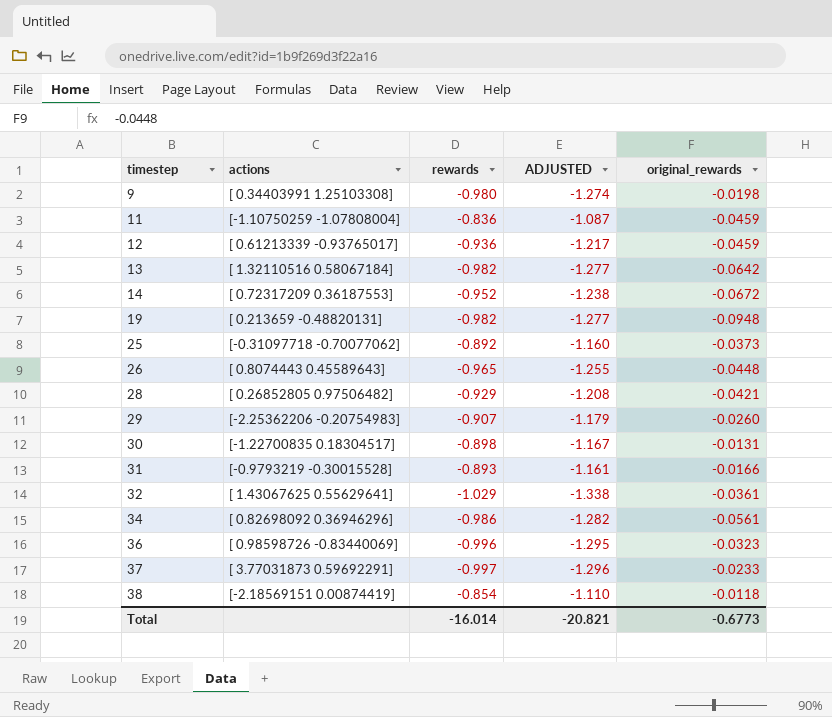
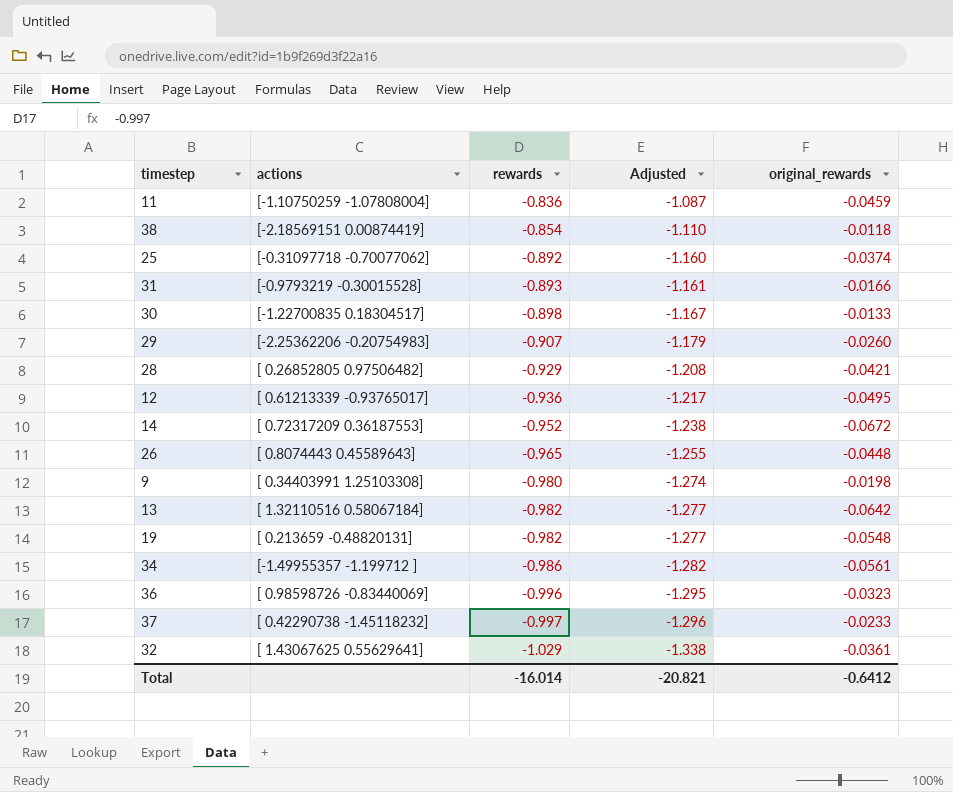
row order: timestep ascending -> rewards descending
column name: ADJUSTED -> Adjusted
25 | original_rewards: -0.0373 -> -0.0374
30 | original_rewards: -0.0131 -> -0.0133
12 | original_rewards: -0.0459 -> -0.0495
19 | original_rewards: -0.0948 -> -0.0548
34 | actions: [ 0.82698092 0.36946296] -> [-1.49955357 -1.199712 ]
37 | actions: [ 3.77031873 0.59692291] -> [ 0.42290738 -1.45118232]
Total | original_rewards: -0.6773 -> -0.6412

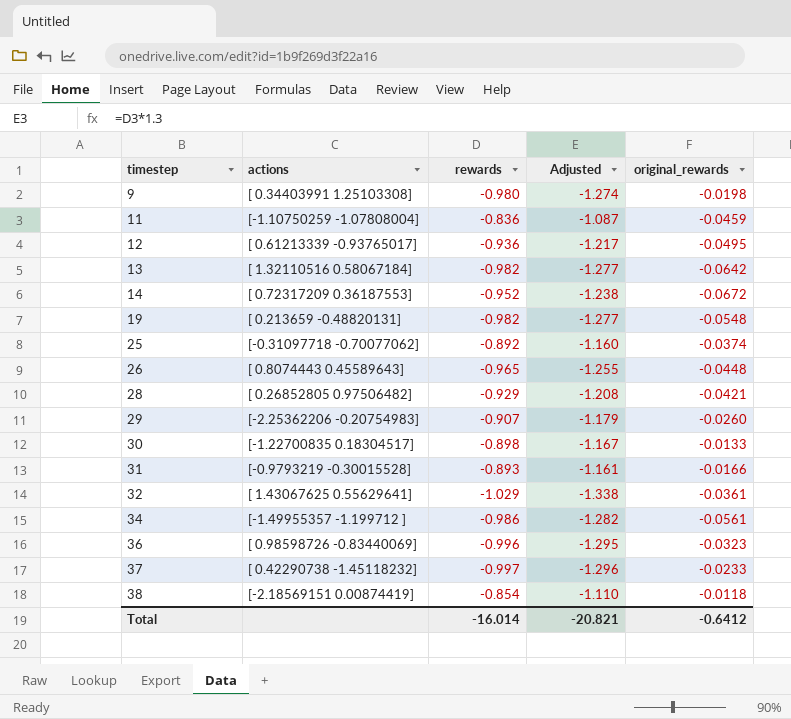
row order: rewards descending -> timestep ascending

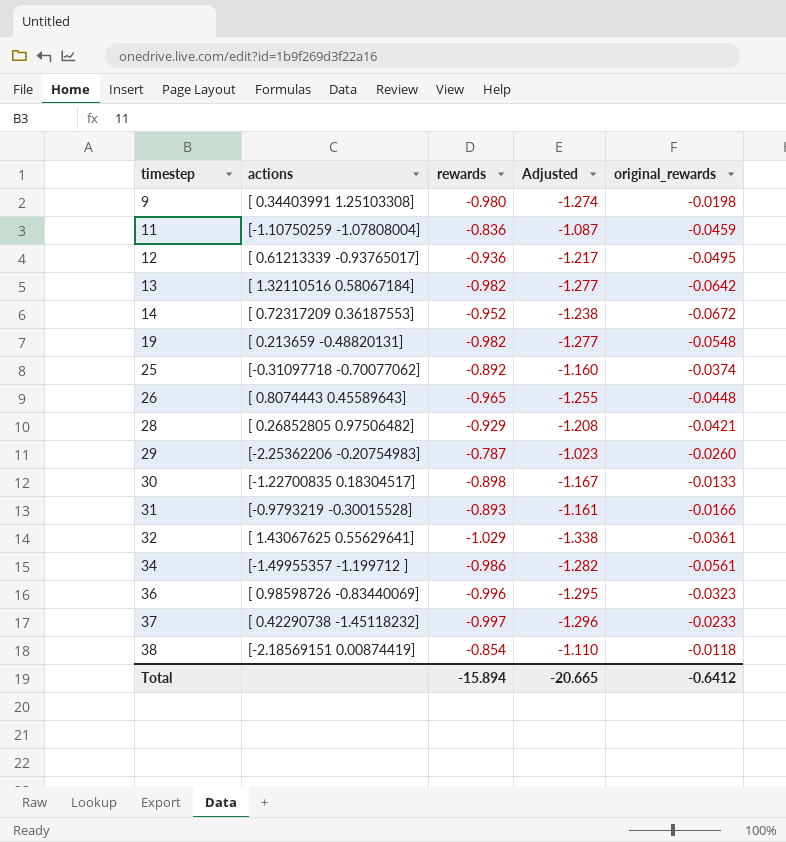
29 | rewards: -0.907 -> -0.787
29 | Adjusted: -1.179 -> -1.023
Total | rewards: -16.014 -> -15.894
Total | Adjusted: -20.821 -> -20.665

